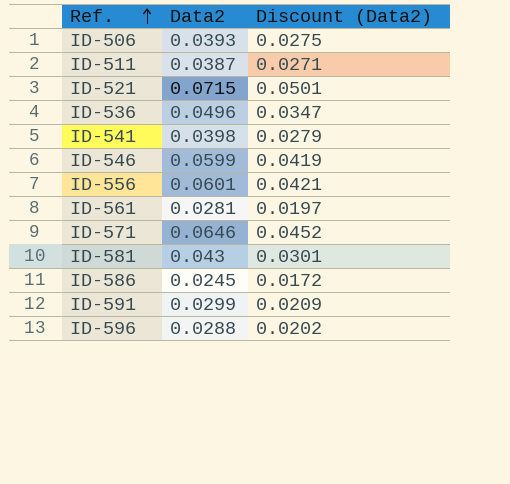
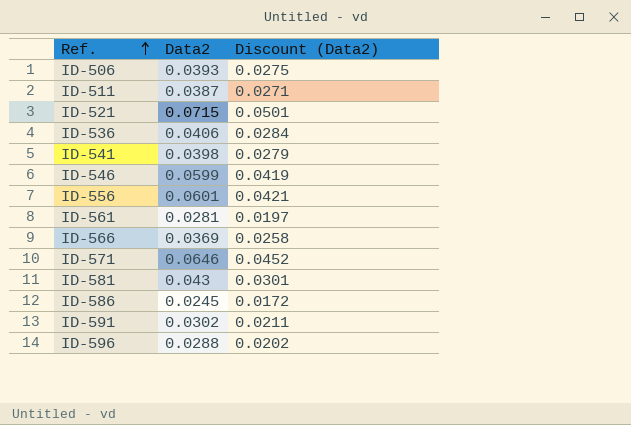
ID-536 | Data2: 0.0496 -> 0.0406
ID-536 | Discount (Data2): 0.0347 -> 0.0284
row ID-566: none -> 0.0369 | 0.0258
ID-591 | Data2: 0.0299 -> 0.0302
ID-591 | Discount (Data2): 0.0209 -> 0.0211

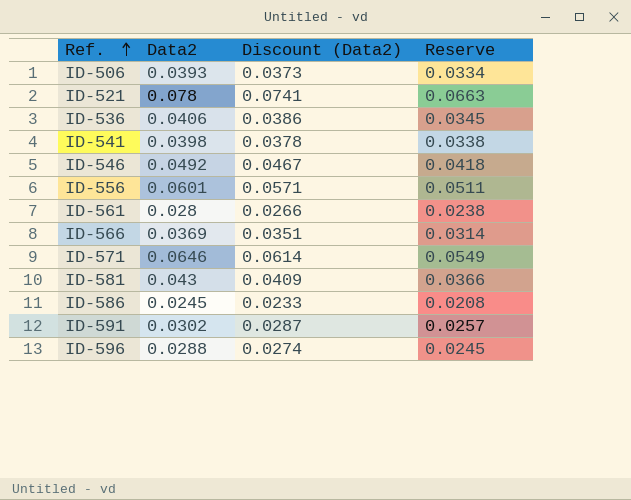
column Discount (Data2) | formula: [Data2] * 0.7 -> [Data2] * 0.95
column Reserve | formula: none -> [Data2] * 0.85
row ID-511: 0.0387 | 0.0271 -> none
ID-521 | Data2: 0.0715 -> 0.078
ID-546 | Data2: 0.0599 -> 0.0492
ID-561 | Data2: 0.0281 -> 0.028

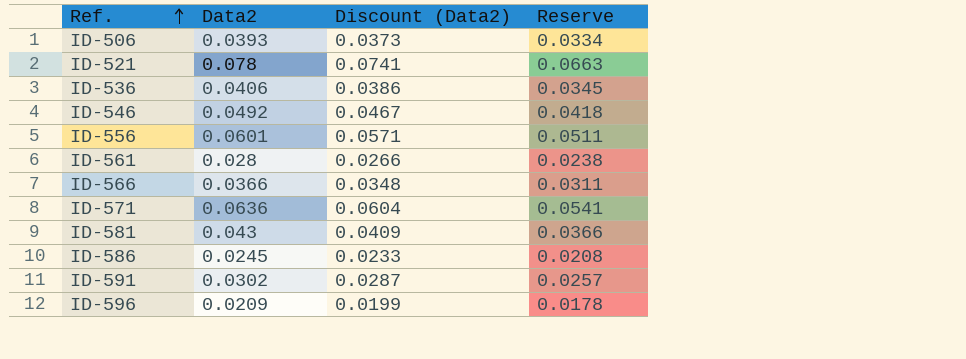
row ID-541: 0.0398 | 0.0378 | 0.0338 -> none
ID-566 | Data2: 0.0369 -> 0.0366
ID-566 | Discount (Data2): 0.0351 -> 0.0348
ID-566 | Reserve: 0.0314 -> 0.0311
ID-571 | Data2: 0.0646 -> 0.0636
ID-571 | Discount (Data2): 0.0614 -> 0.0604
ID-571 | Reserve: 0.0549 -> 0.0541
ID-596 | Data2: 0.0288 -> 0.0209
ID-596 | Discount (Data2): 0.0274 -> 0.0199
ID-596 | Reserve: 0.0245 -> 0.0178

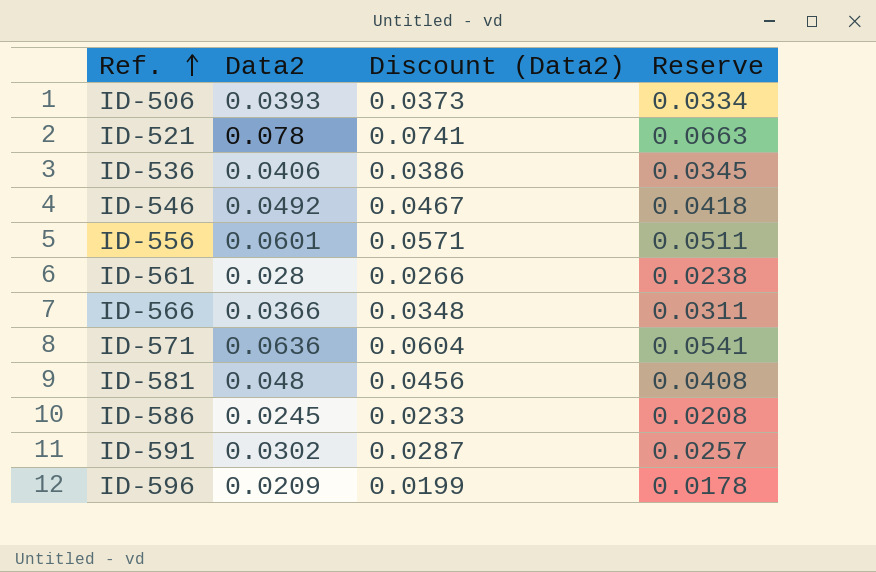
ID-581 | Data2: 0.043 -> 0.048
ID-581 | Discount (Data2): 0.0409 -> 0.0456
ID-581 | Reserve: 0.0366 -> 0.0408

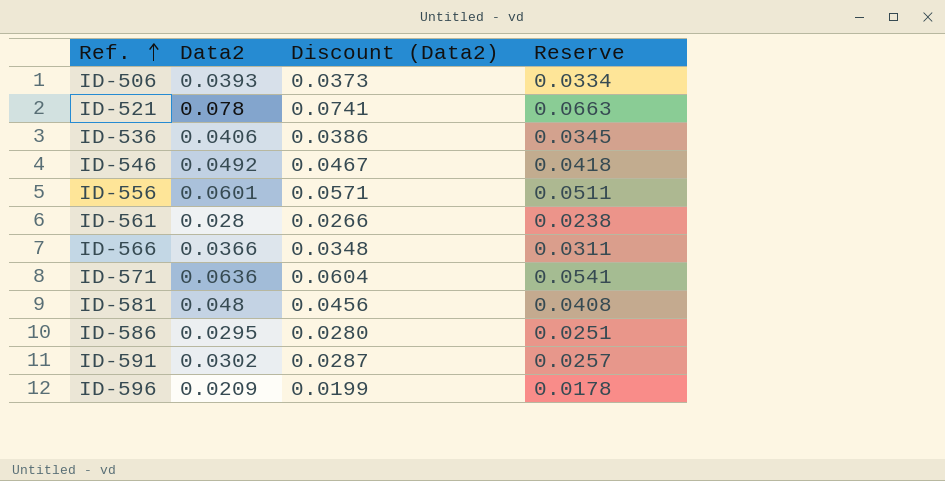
ID-586 | Data2: 0.0245 -> 0.0295
ID-586 | Discount (Data2): 0.0233 -> 0.0280
ID-586 | Reserve: 0.0208 -> 0.0251

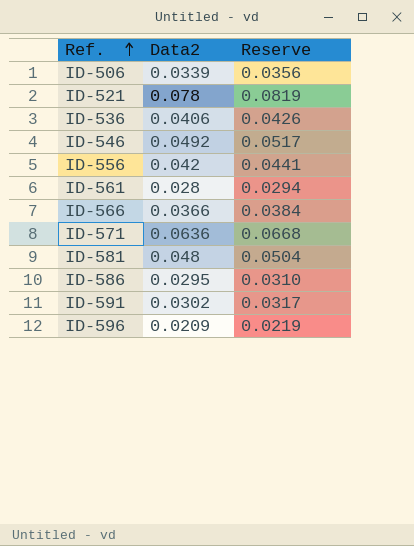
column Discount (Data2) | formula: [Data2] * 0.95 -> none
column Reserve | formula: [Data2] * 0.85 -> [Data2] * 1.05
ID-506 | Data2: 0.0393 -> 0.0339
ID-556 | Data2: 0.0601 -> 0.042

